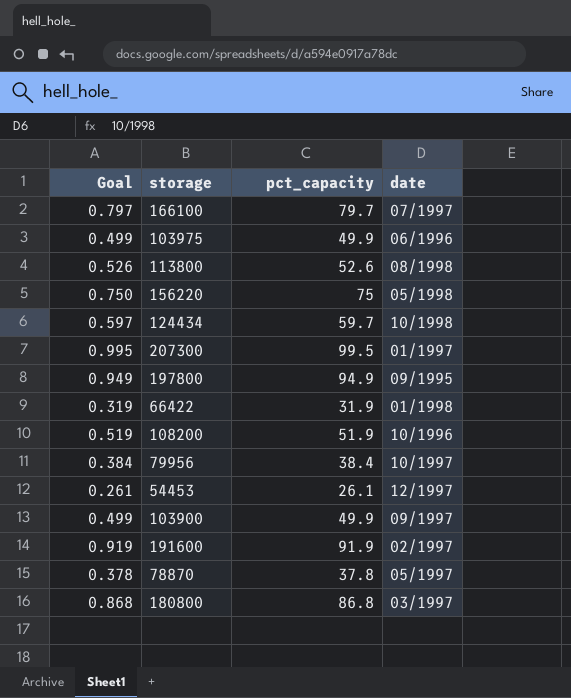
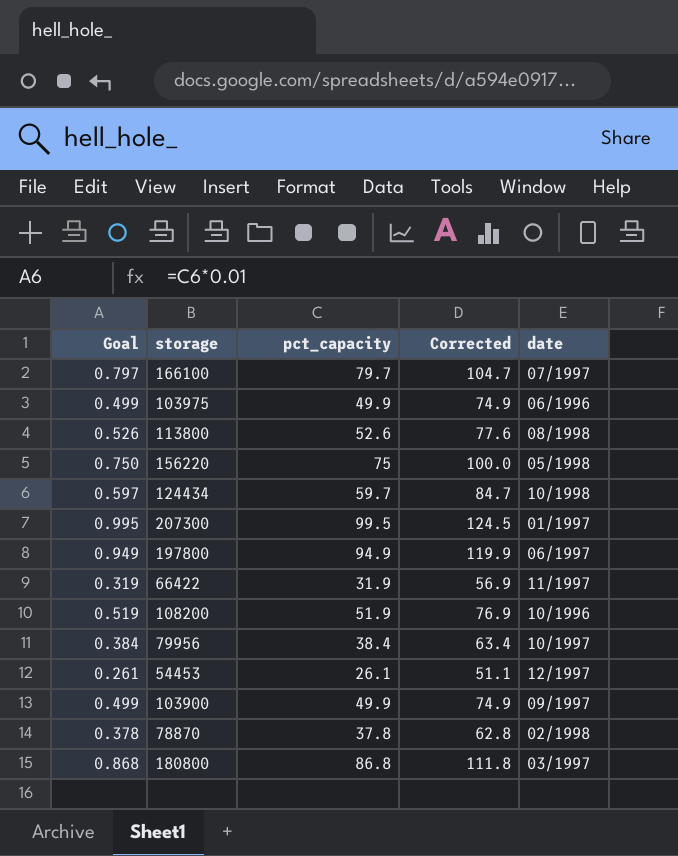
column Corrected | formula: none -> [pct_capacity] + 25
row 191600: 0.919 | 91.9 | 02/1997 -> none
197800 | date: 09/1995 -> 06/1997
66422 | date: 01/1998 -> 11/1997
78870 | date: 05/1997 -> 02/1998

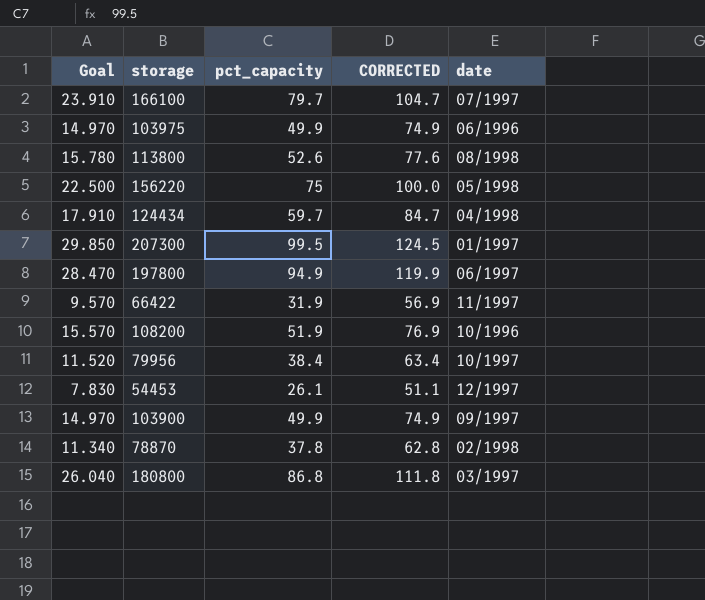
column Goal | formula: [pct_capacity] * 0.01 -> [pct_capacity] * 0.3
column name: Corrected -> CORRECTED
124434 | date: 10/1998 -> 04/1998

